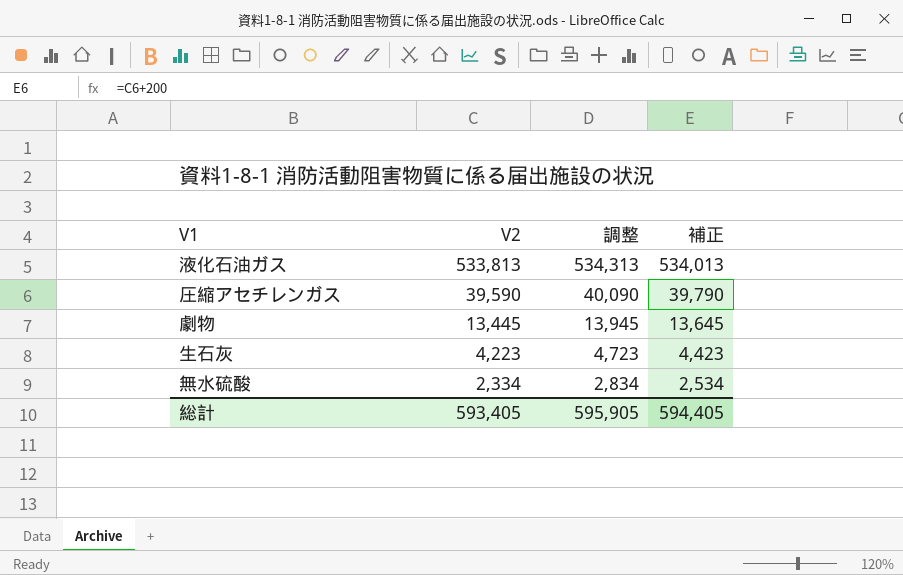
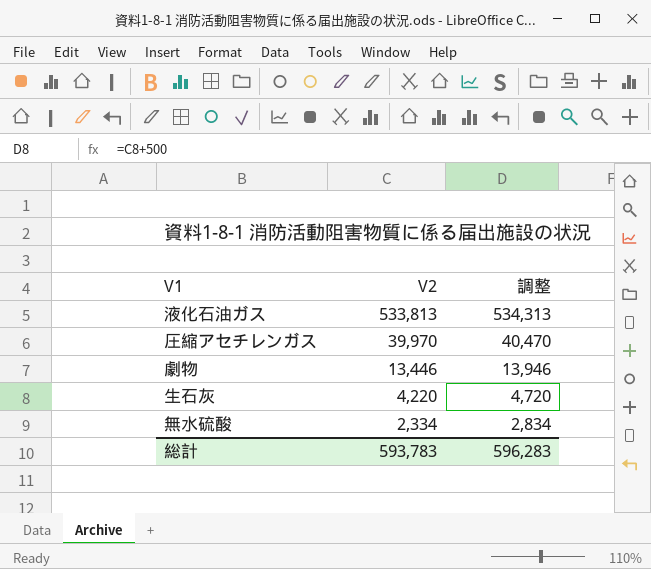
column 補正 | formula: [V2] + 200 -> none
圧縮アセチレンガス | V2: 39,590 -> 39,970
圧縮アセチレンガス | 調整: 40,090 -> 40,470
劇物 | V2: 13,445 -> 13,446
劇物 | 調整: 13,945 -> 13,946
生石灰 | V2: 4,223 -> 4,220
生石灰 | 調整: 4,723 -> 4,720
総計 | V2: 593,405 -> 593,783
総計 | 調整: 595,905 -> 596,283

